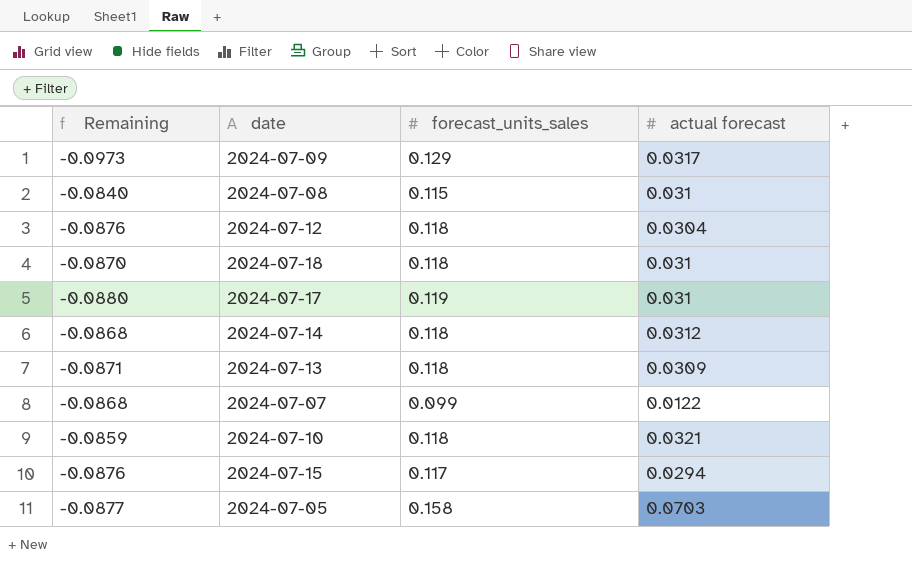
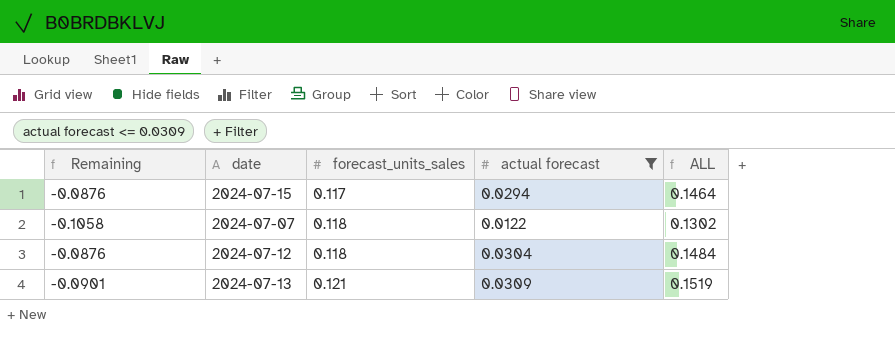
filter: none -> actual forecast <= 0.0309
row order: none -> forecast_units_sales ascending
column ALL | formula: none -> [forecast_units_sales] + [actual forecast]
2024-07-07 | Remaining: -0.0868 -> -0.1058
2024-07-07 | forecast_units_sales: 0.099 -> 0.118
2024-07-13 | Remaining: -0.0871 -> -0.0901
2024-07-13 | forecast_units_sales: 0.118 -> 0.121

